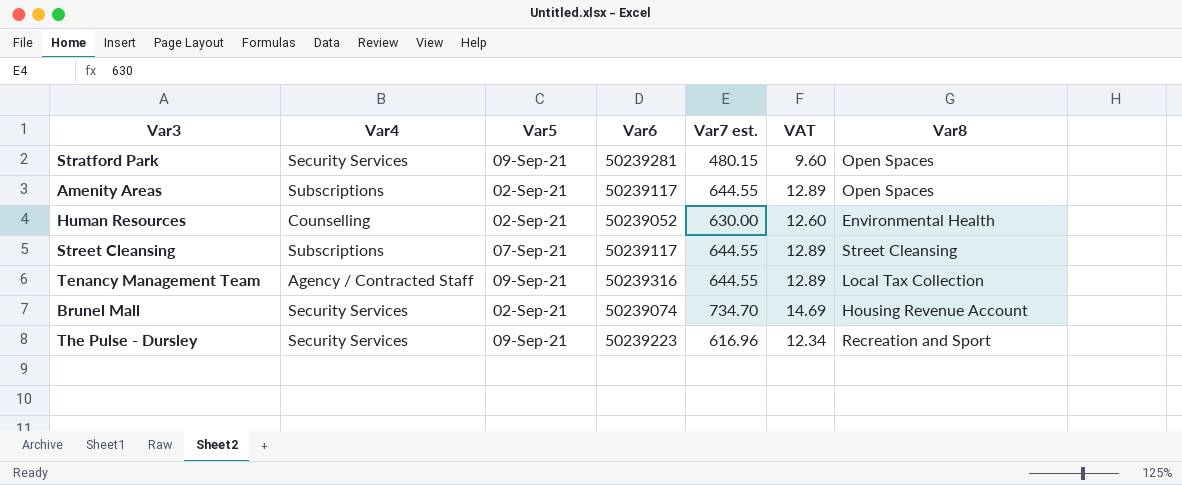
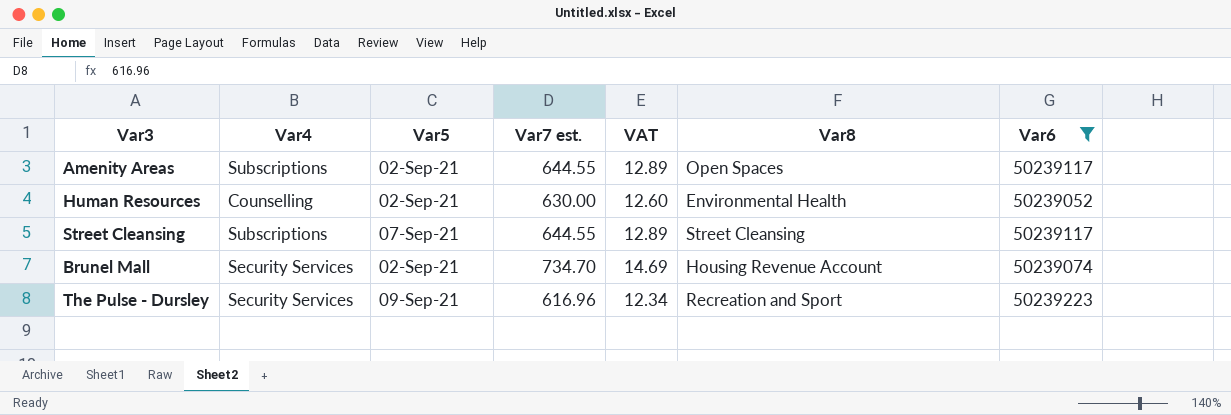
filter: none -> Var6 <= 50239223
column Var6 | position: 4 -> 7

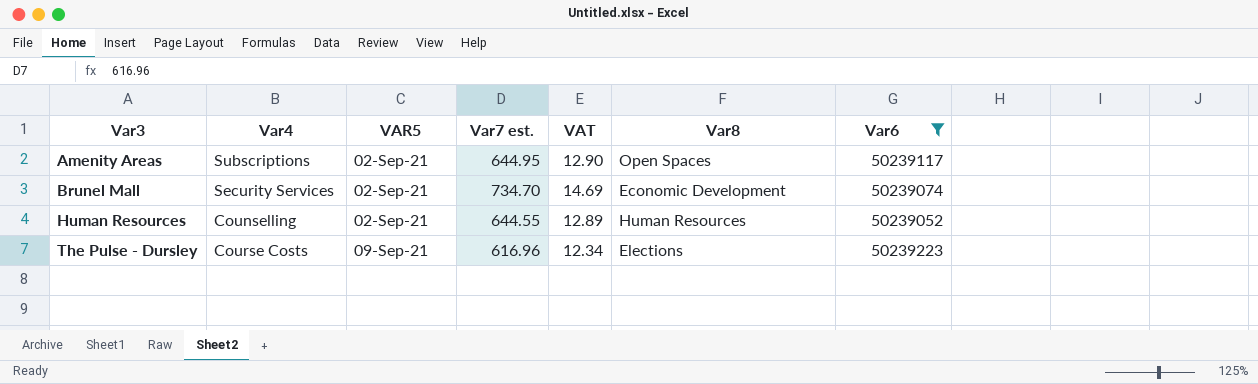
row order: none -> Var3 ascending
column name: Var5 -> VAR5
row Street Cleansing: Subscriptions | 07-Sep-21 | 644.55 | 12.89 | Street Cleansing | 50239117 -> none
Amenity Areas | Var7 est.: 644.55 -> 644.95
Amenity Areas | VAT: 12.89 -> 12.90
Brunel Mall | Var8: Housing Revenue Account -> Economic Development
Human Resources | Var7 est.: 630.00 -> 644.55
Human Resources | VAT: 12.60 -> 12.89
Human Resources | Var8: Environmental Health -> Human Resources
The Pulse - Dursley | Var4: Security Services -> Course Costs
The Pulse - Dursley | Var8: Recreation and Sport -> Elections

